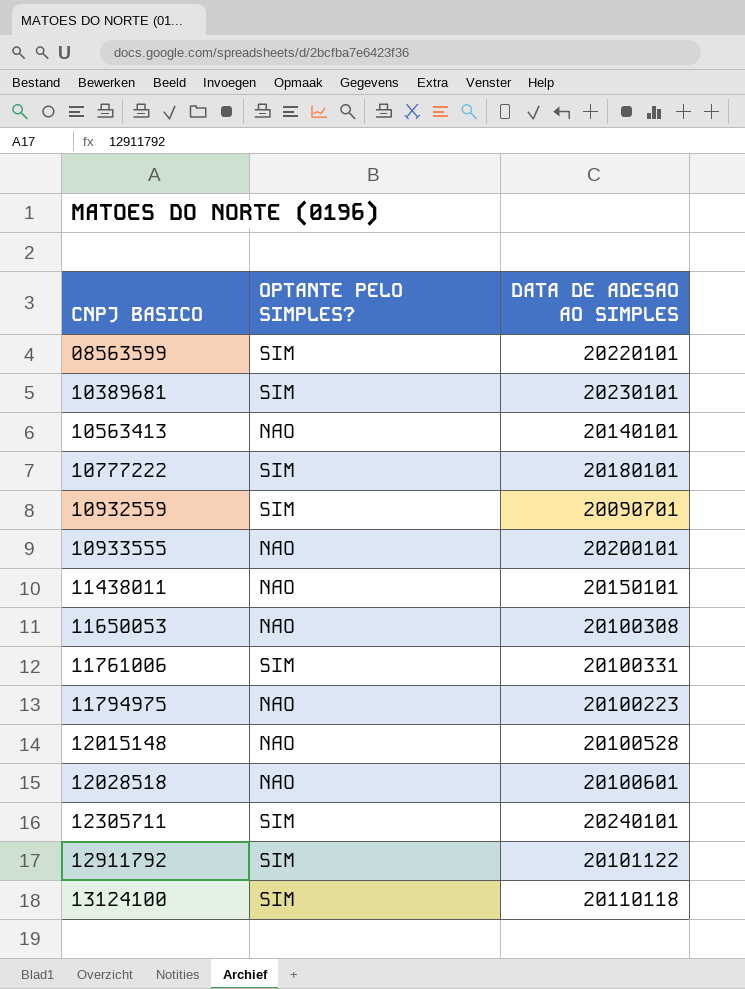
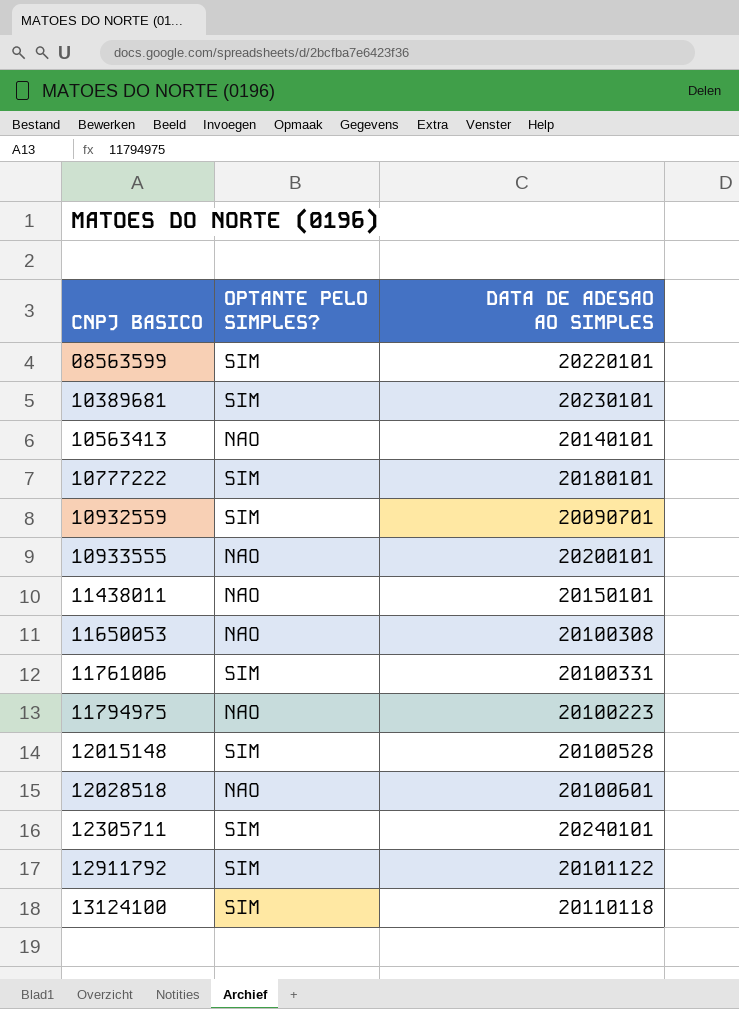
12015148 | OPTANTE PELO SIMPLES?: NAO -> SIM

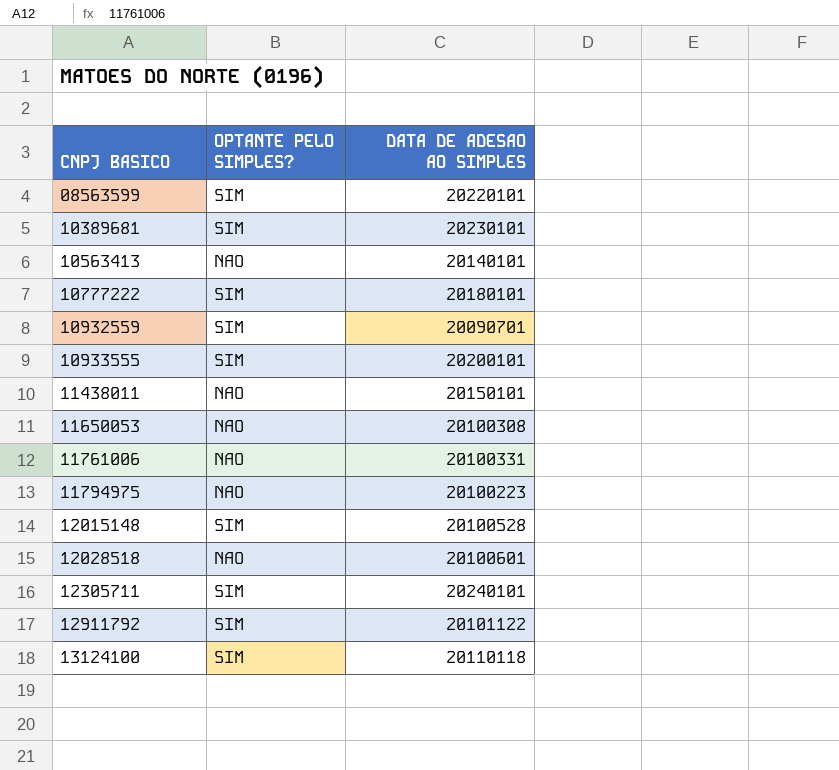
10933555 | OPTANTE PELO SIMPLES?: NAO -> SIM
11761006 | OPTANTE PELO SIMPLES?: SIM -> NAO

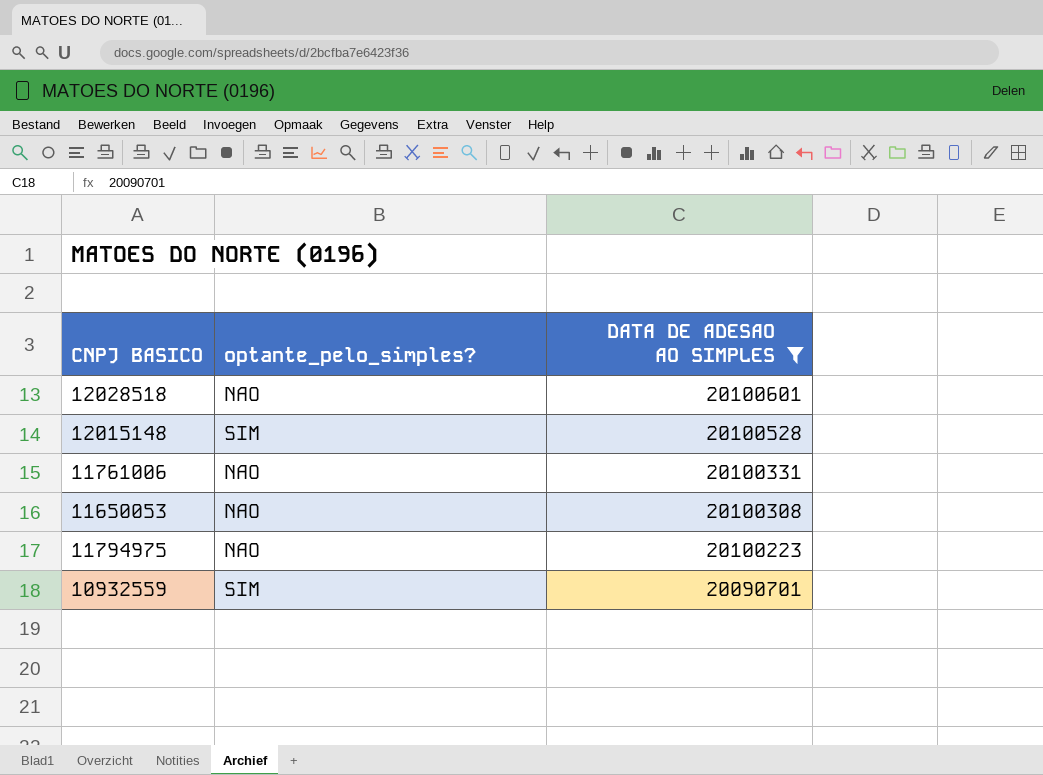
filter: none -> DATA DE ADESAO AO SIMPLES <= 20100601
row order: CNPJ BASICO ascending -> DATA DE ADESAO AO SIMPLES descending
column name: OPTANTE PELO SIMPLES? -> optante_pelo_simples?

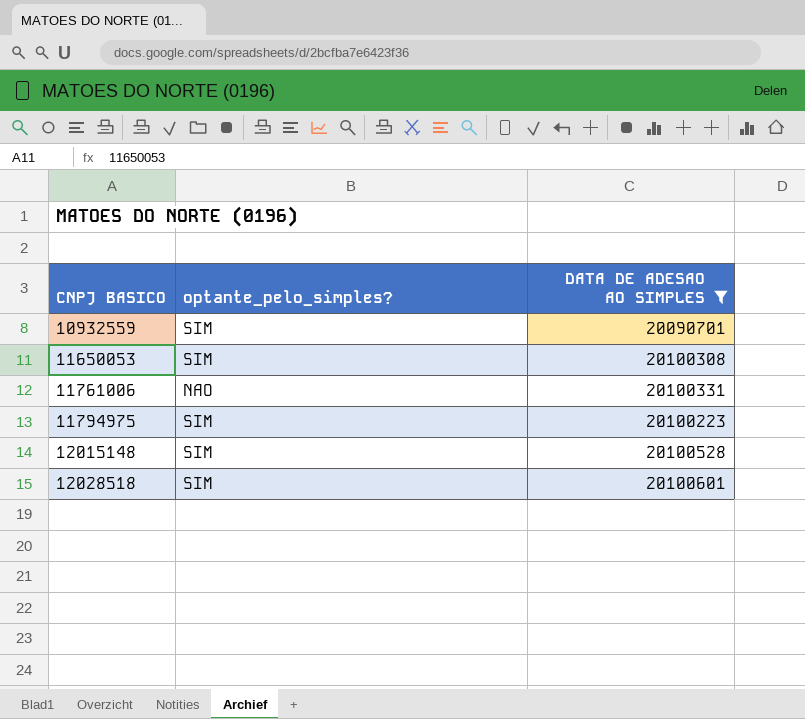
row order: DATA DE ADESAO AO SIMPLES descending -> CNPJ BASICO ascending
11650053 | optante_pelo_simples?: NAO -> SIM
11794975 | optante_pelo_simples?: NAO -> SIM
12028518 | optante_pelo_simples?: NAO -> SIM

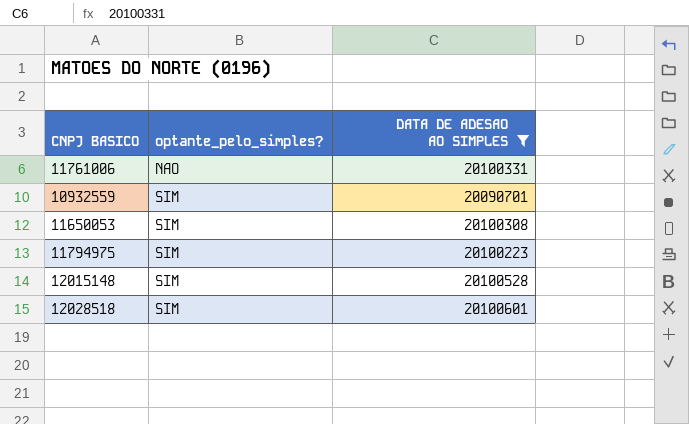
row order: CNPJ BASICO ascending -> optante_pelo_simples? ascending

